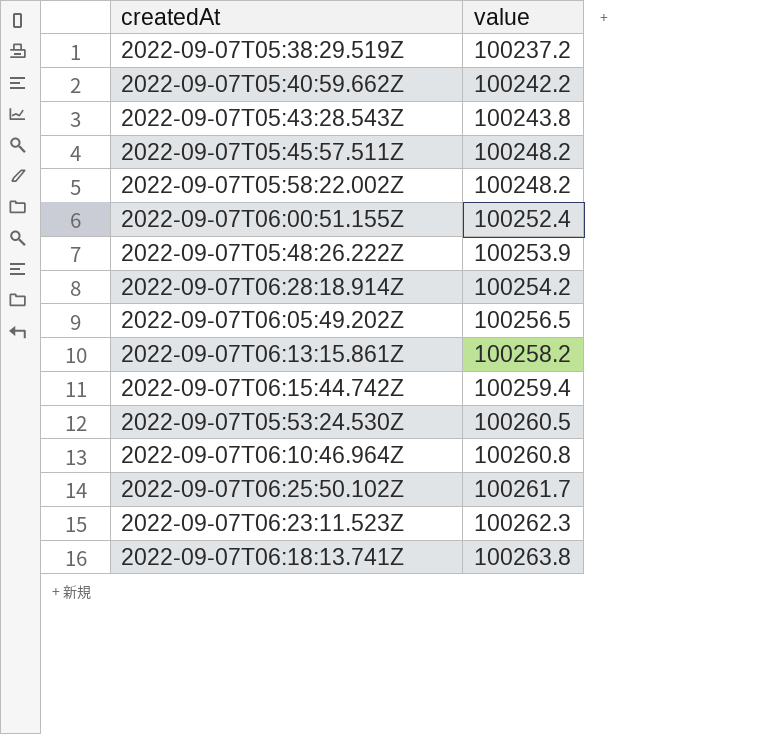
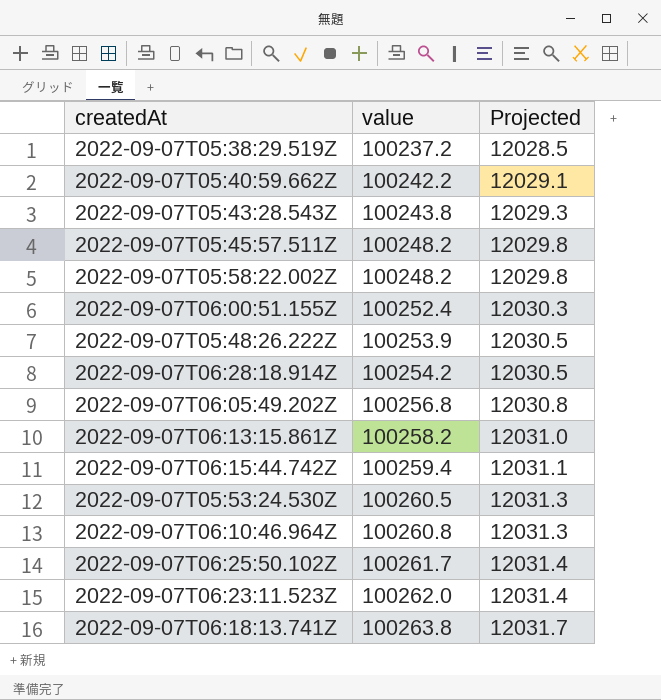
column Projected | formula: none -> [value] * 0.12
2022-09-07T06:05:49.202Z | value: 100256.5 -> 100256.8
2022-09-07T06:23:11.523Z | value: 100262.3 -> 100262.0

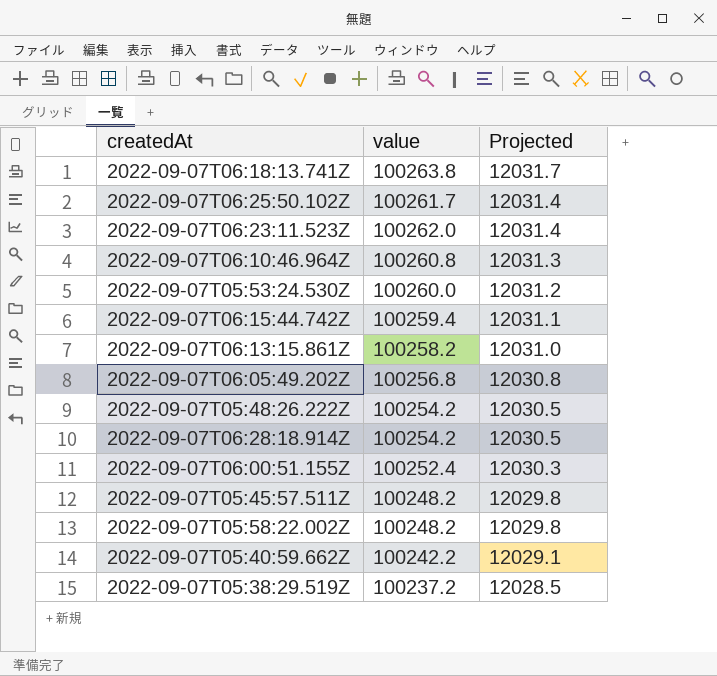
row order: value ascending -> Projected descending
row 2022-09-07T05:43:28.543Z: 100243.8 | 12029.3 -> none
2022-09-07T05:53:24.530Z | value: 100260.5 -> 100260.0
2022-09-07T05:53:24.530Z | Projected: 12031.3 -> 12031.2
2022-09-07T05:48:26.222Z | value: 100253.9 -> 100254.2

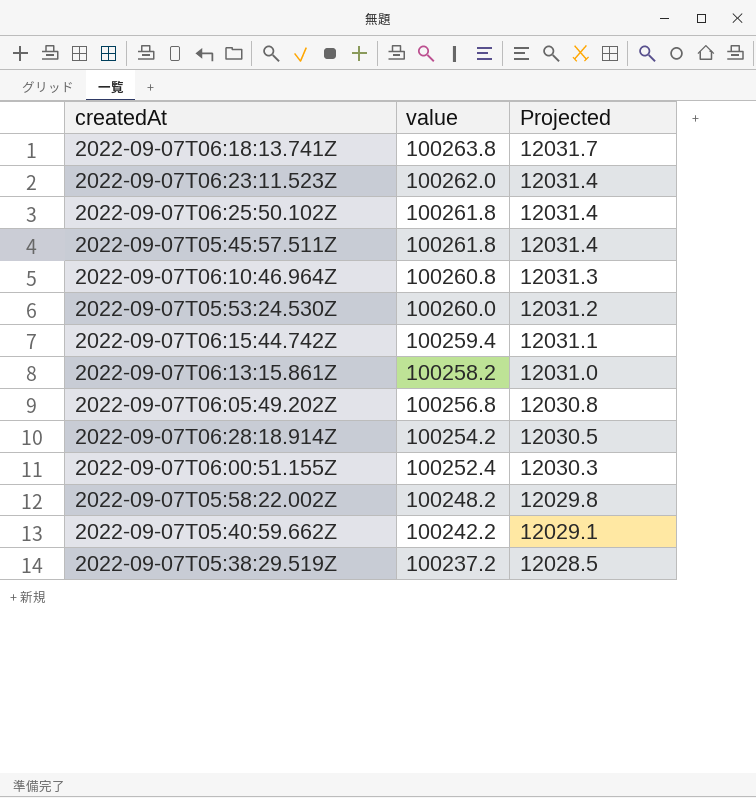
row order: Projected descending -> value descending
row 2022-09-07T05:48:26.222Z: 100254.2 | 12030.5 -> none
2022-09-07T06:25:50.102Z | value: 100261.7 -> 100261.8
2022-09-07T05:45:57.511Z | value: 100248.2 -> 100261.8
2022-09-07T05:45:57.511Z | Projected: 12029.8 -> 12031.4

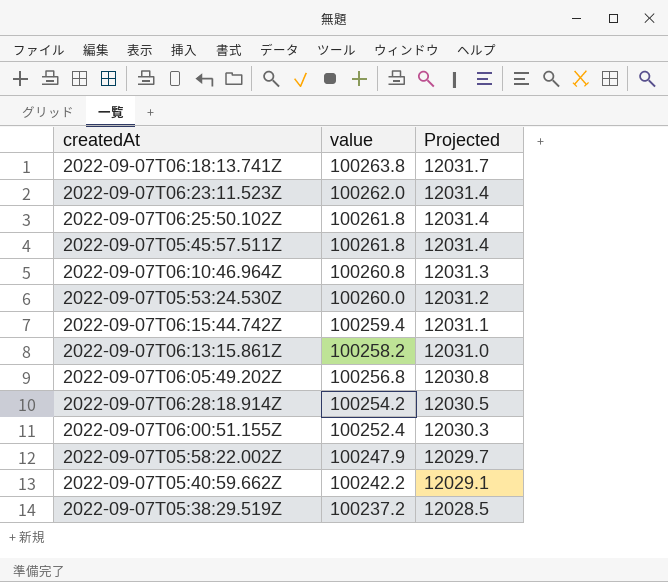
2022-09-07T05:58:22.002Z | value: 100248.2 -> 100247.9
2022-09-07T05:58:22.002Z | Projected: 12029.8 -> 12029.7

